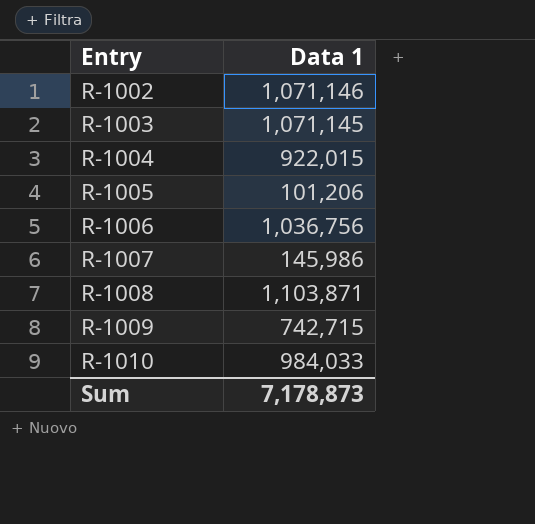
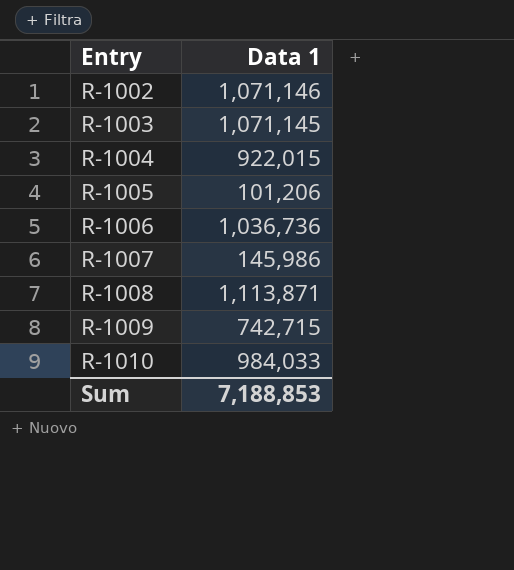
R-1006 | Data 1: 1,036,756 -> 1,036,736
R-1008 | Data 1: 1,103,871 -> 1,113,871
Sum | Data 1: 7,178,873 -> 7,188,853

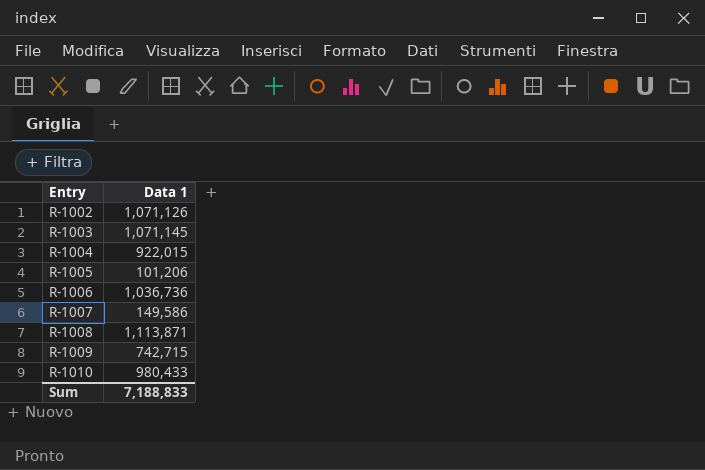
R-1002 | Data 1: 1,071,146 -> 1,071,126
R-1007 | Data 1: 145,986 -> 149,586
R-1010 | Data 1: 984,033 -> 980,433
Sum | Data 1: 7,188,853 -> 7,188,833

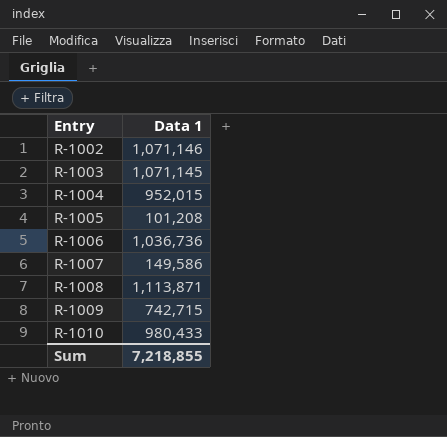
R-1002 | Data 1: 1,071,126 -> 1,071,146
R-1004 | Data 1: 922,015 -> 952,015
R-1005 | Data 1: 101,206 -> 101,208
Sum | Data 1: 7,188,833 -> 7,218,855

